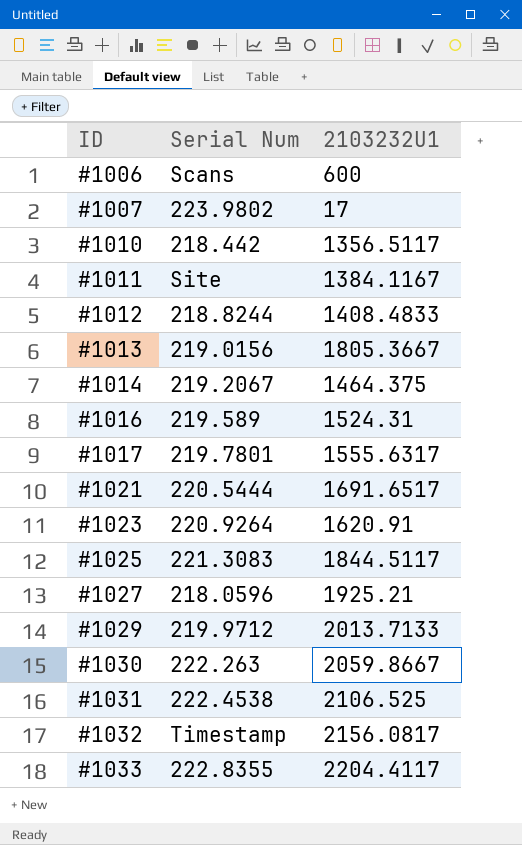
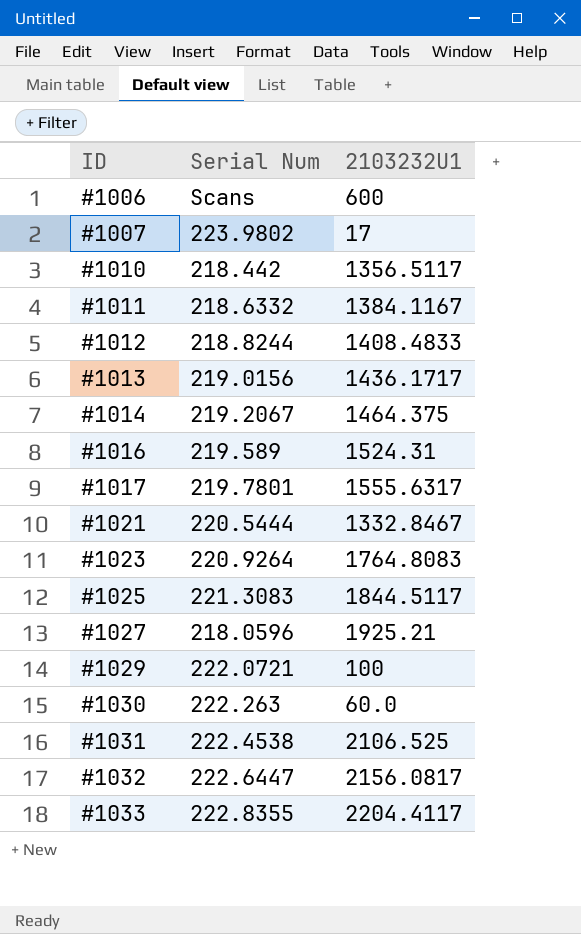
#1011 | Serial Num: Site -> 218.6332
#1013 | 2103232U1: 1805.3667 -> 1436.1717
#1021 | 2103232U1: 1691.6517 -> 1332.8467
#1023 | 2103232U1: 1620.91 -> 1764.8083
#1029 | Serial Num: 219.9712 -> 222.0721
#1029 | 2103232U1: 2013.7133 -> 100
#1030 | 2103232U1: 2059.8667 -> 60.0
#1032 | Serial Num: Timestamp -> 222.6447

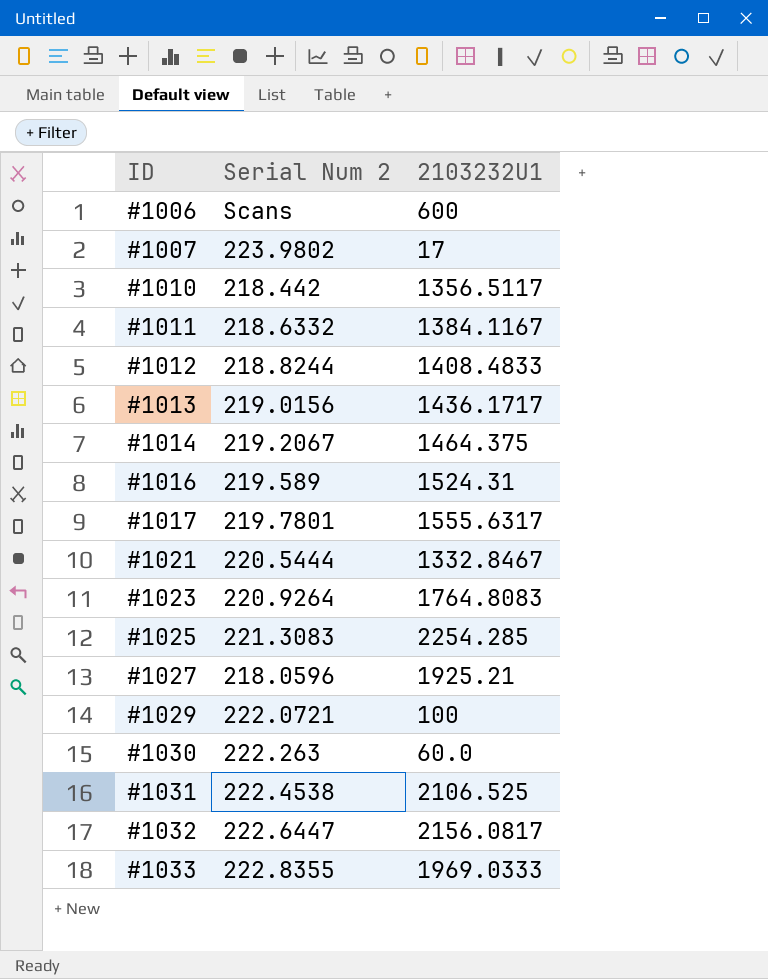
column name: Serial Num -> Serial Num 2
#1025 | 2103232U1: 1844.5117 -> 2254.285
#1033 | 2103232U1: 2204.4117 -> 1969.0333

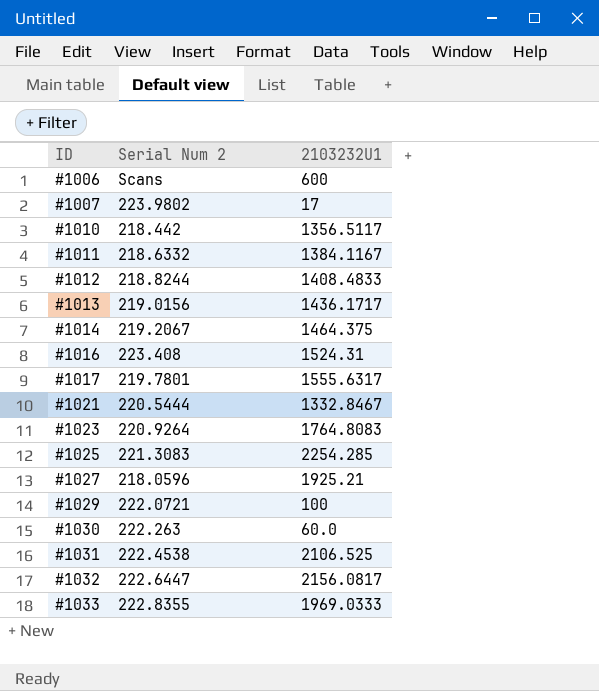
#1016 | Serial Num 2: 219.589 -> 223.408

